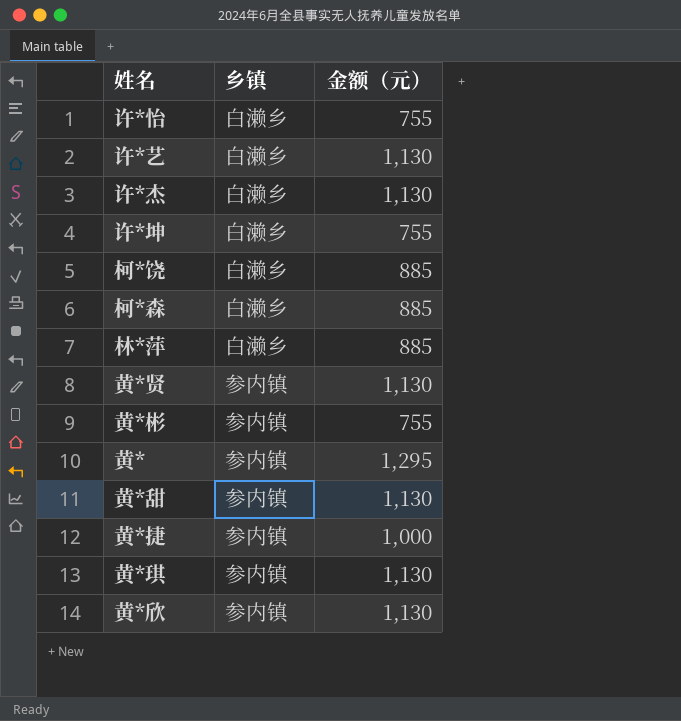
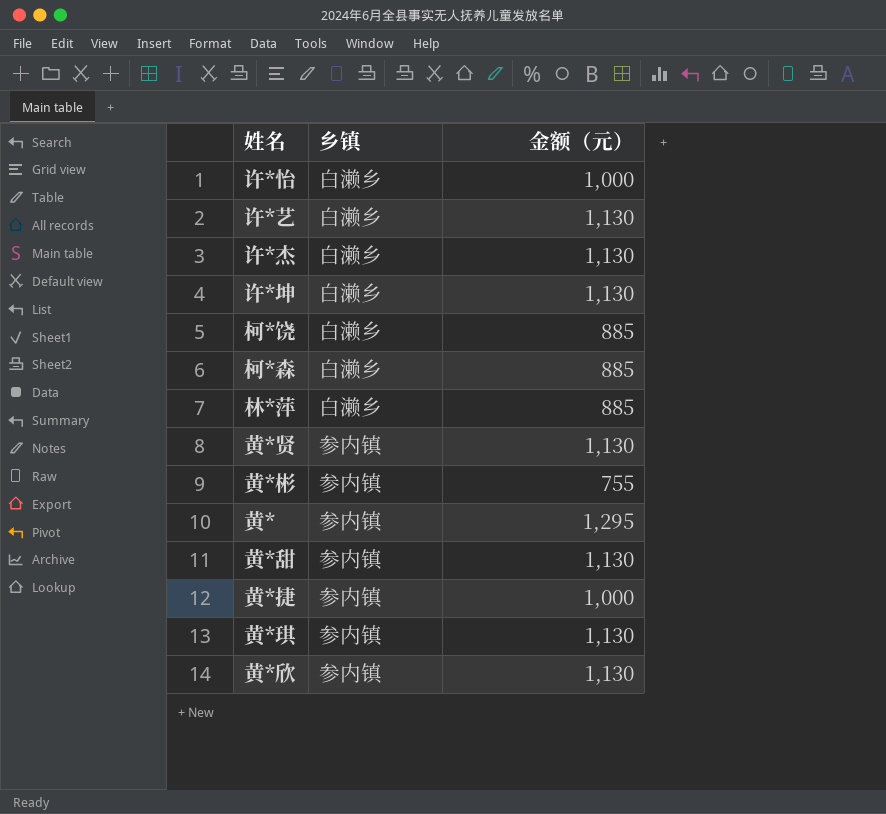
许*怡 | 金额（元）: 755 -> 1,000
许*坤 | 金额（元）: 755 -> 1,130

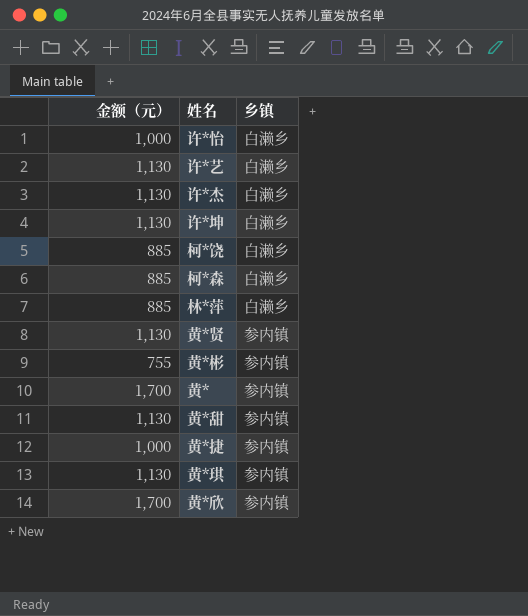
column 金额（元） | position: 3 -> 1
黄* | 金额（元）: 1,295 -> 1,700
黄*欣 | 金额（元）: 1,130 -> 1,700

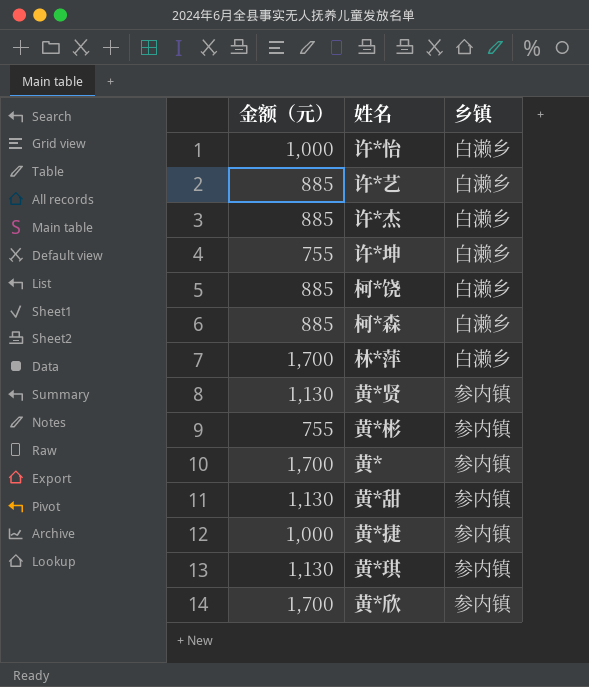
许*艺 | 金额（元）: 1,130 -> 885
许*杰 | 金额（元）: 1,130 -> 885
许*坤 | 金额（元）: 1,130 -> 755
林*萍 | 金额（元）: 885 -> 1,700

